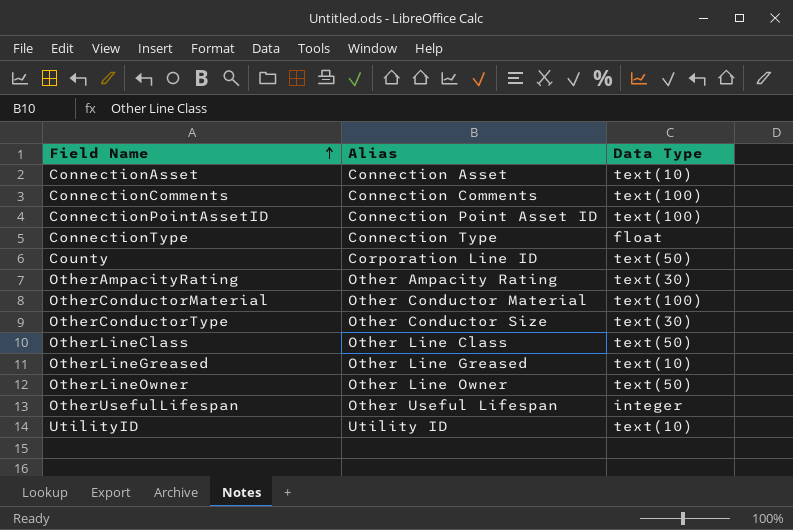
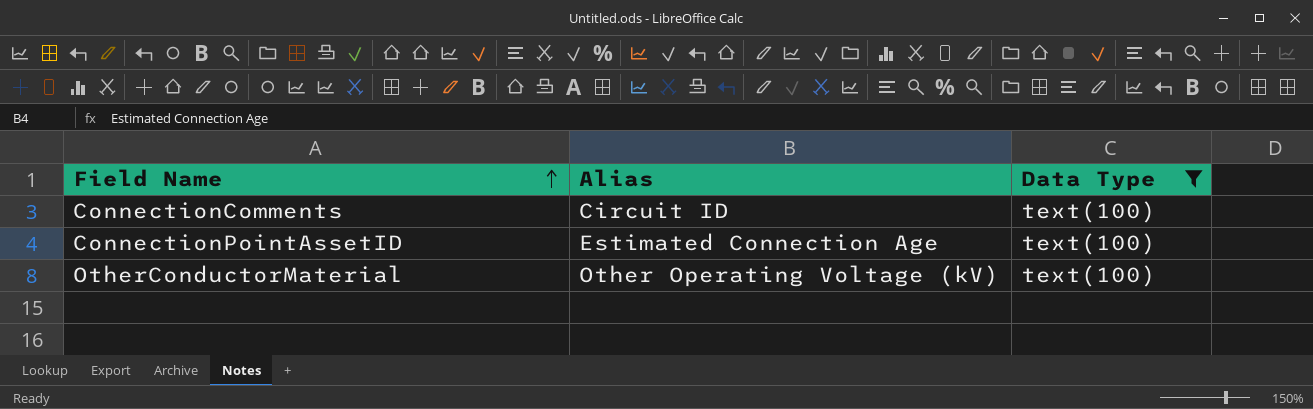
filter: none -> Data Type = text(100)
ConnectionComments | Alias: Connection Comments -> Circuit ID
ConnectionPointAssetID | Alias: Connection Point Asset ID -> Estimated Connection Age
OtherConductorMaterial | Alias: Other Conductor Material -> Other Operating Voltage (kV)

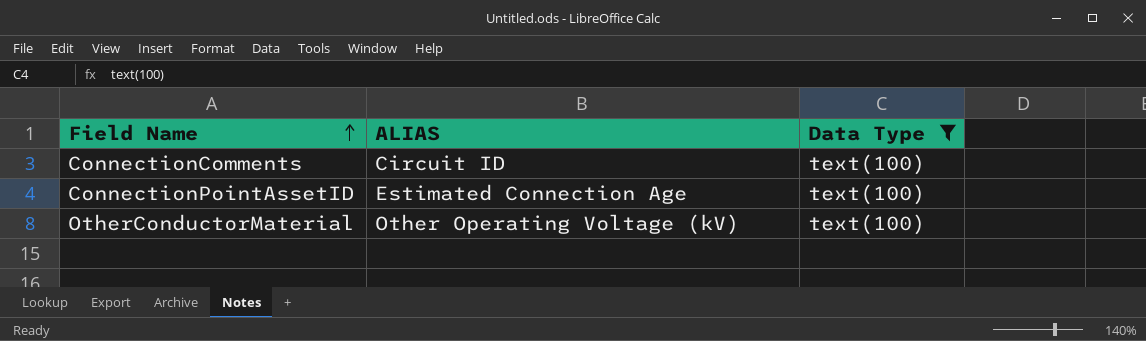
column name: Alias -> ALIAS

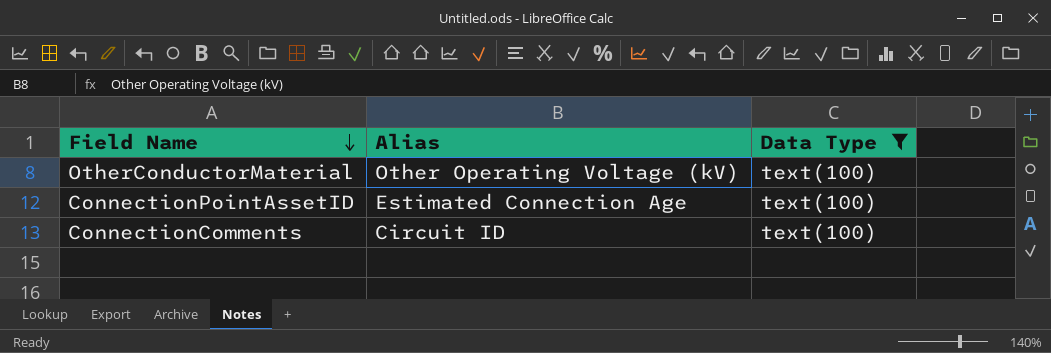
row order: Field Name ascending -> Field Name descending
column name: ALIAS -> Alias

